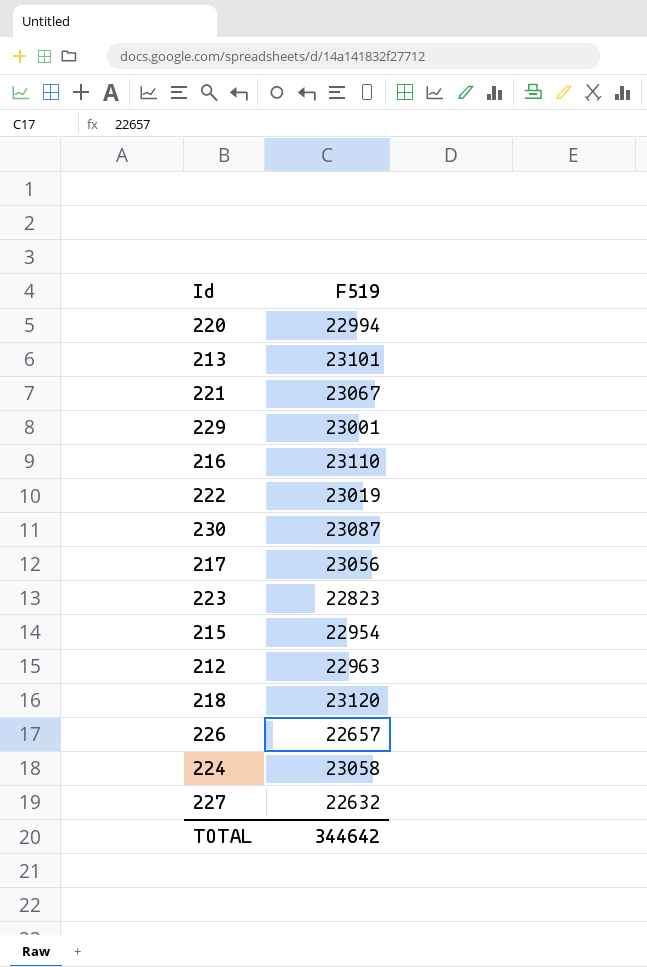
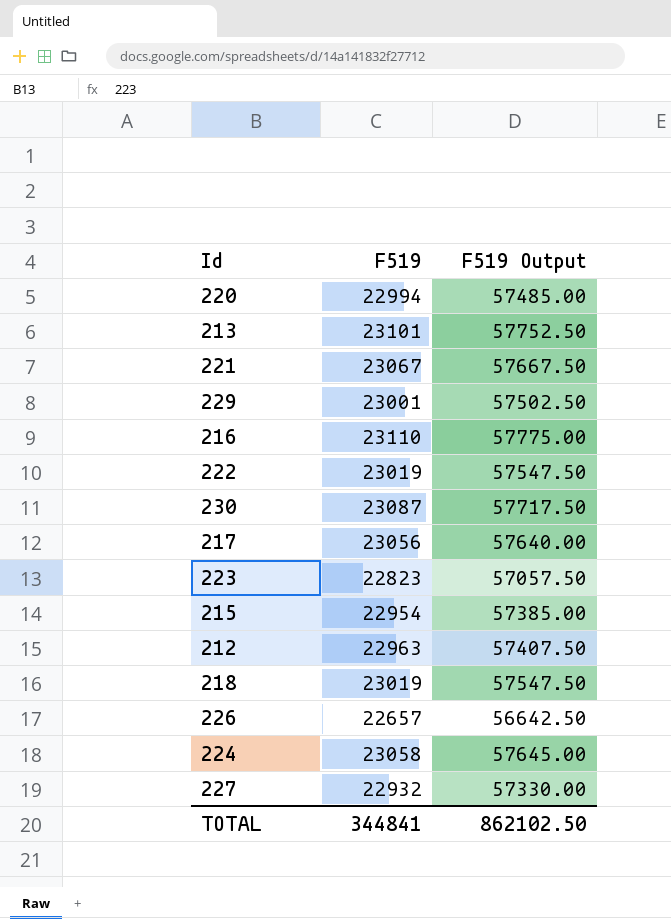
column F519 Output | formula: none -> [F519] * 2.5
218 | F519: 23120 -> 23019
227 | F519: 22632 -> 22932
TOTAL | F519: 344642 -> 344841

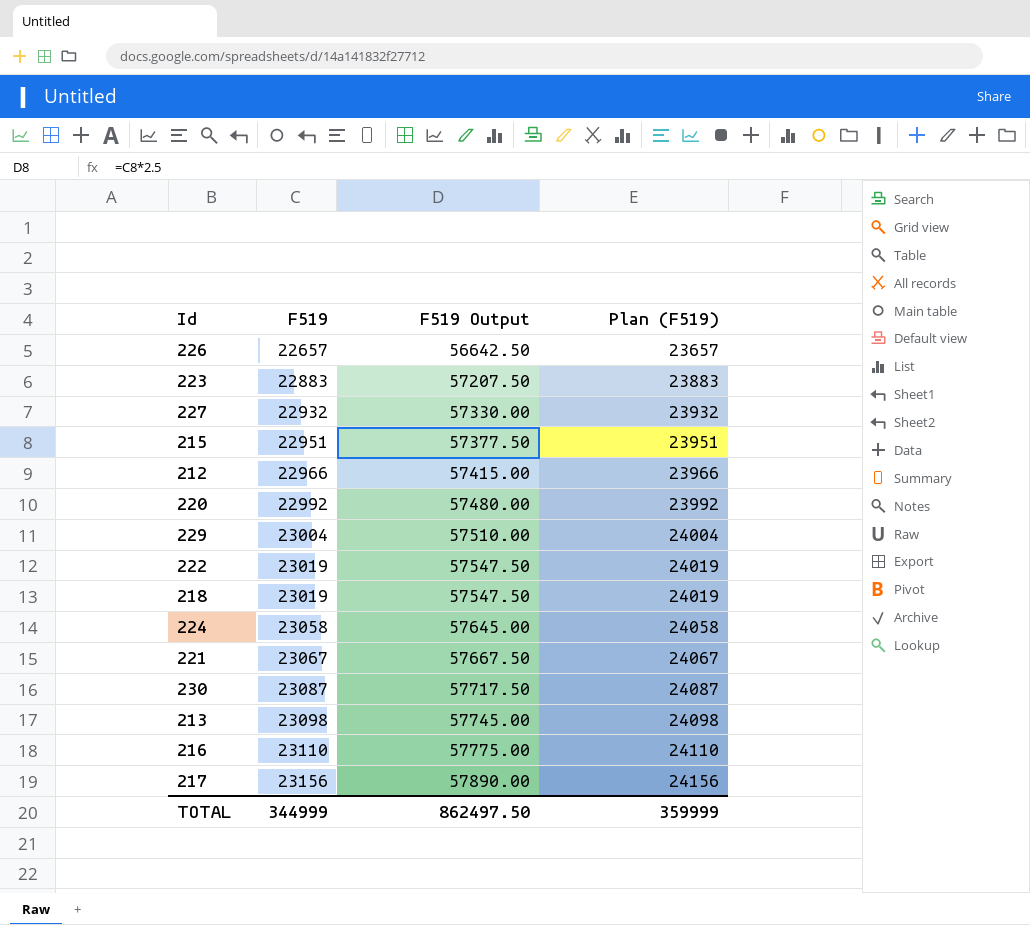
row order: none -> F519 ascending
column Plan (F519) | formula: none -> [F519] + 1000
223 | F519: 22823 -> 22883
223 | F519 Output: 57057.50 -> 57207.50
215 | F519: 22954 -> 22951
215 | F519 Output: 57385.00 -> 57377.50
212 | F519: 22963 -> 22966
212 | F519 Output: 57407.50 -> 57415.00
220 | F519: 22994 -> 22992
220 | F519 Output: 57485.00 -> 57480.00
229 | F519: 23001 -> 23004
229 | F519 Output: 57502.50 -> 57510.00
213 | F519: 23101 -> 23098
213 | F519 Output: 57752.50 -> 57745.00
217 | F519: 23056 -> 23156
217 | F519 Output: 57640.00 -> 57890.00
TOTAL | F519: 344841 -> 344999
TOTAL | F519 Output: 862102.50 -> 862497.50

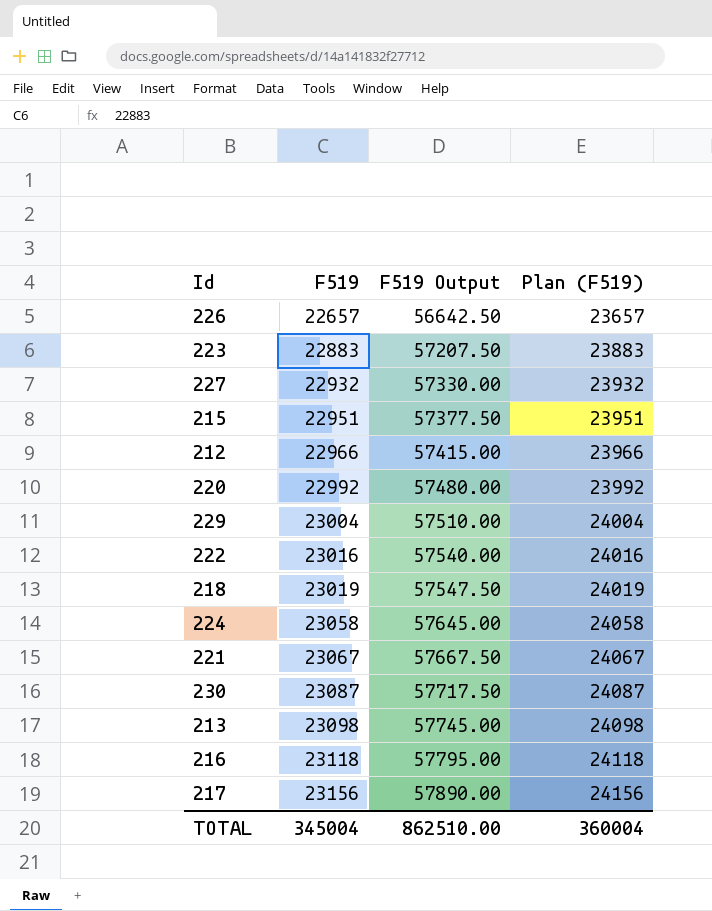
222 | F519: 23019 -> 23016
222 | F519 Output: 57547.50 -> 57540.00
222 | Plan (F519): 24019 -> 24016
216 | F519: 23110 -> 23118
216 | F519 Output: 57775.00 -> 57795.00
216 | Plan (F519): 24110 -> 24118
TOTAL | F519: 344999 -> 345004
TOTAL | F519 Output: 862497.50 -> 862510.00
TOTAL | Plan (F519): 359999 -> 360004

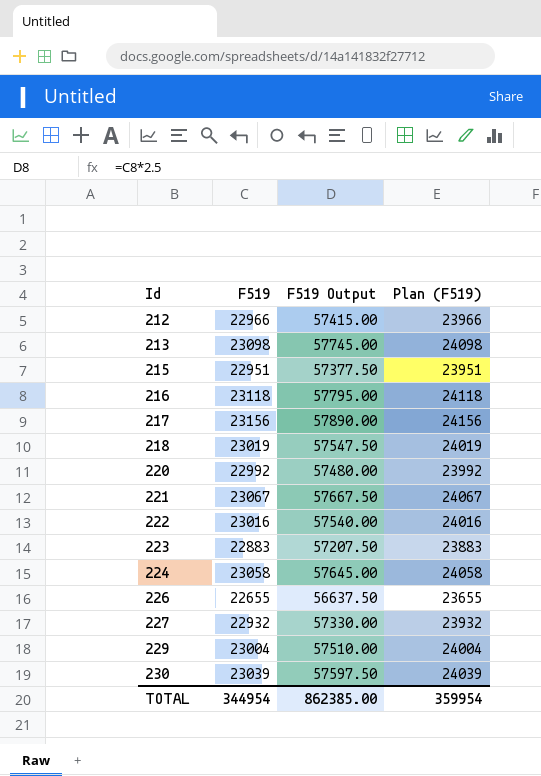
row order: F519 ascending -> Id ascending
226 | F519: 22657 -> 22655
226 | F519 Output: 56642.50 -> 56637.50
226 | Plan (F519): 23657 -> 23655
230 | F519: 23087 -> 23039
230 | F519 Output: 57717.50 -> 57597.50
230 | Plan (F519): 24087 -> 24039
TOTAL | F519: 345004 -> 344954
TOTAL | F519 Output: 862510.00 -> 862385.00
TOTAL | Plan (F519): 360004 -> 359954

